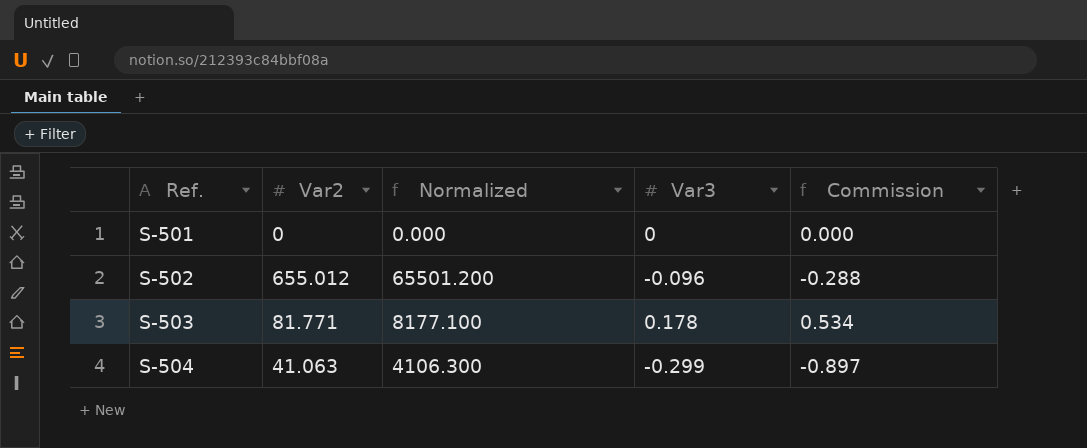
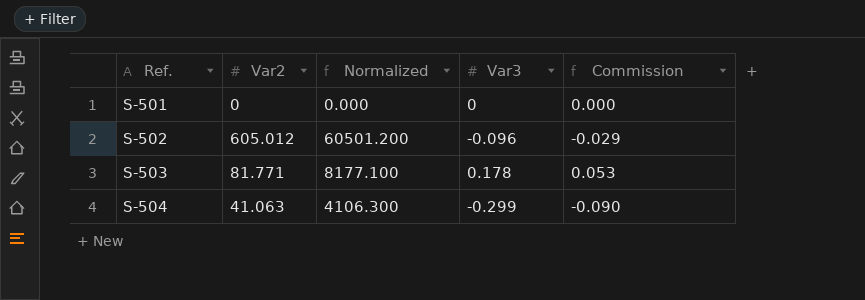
column Commission | formula: [Var3] * 3 -> [Var3] * 0.3
S-502 | Var2: 655.012 -> 605.012
S-502 | Normalized: 65501.200 -> 60501.200

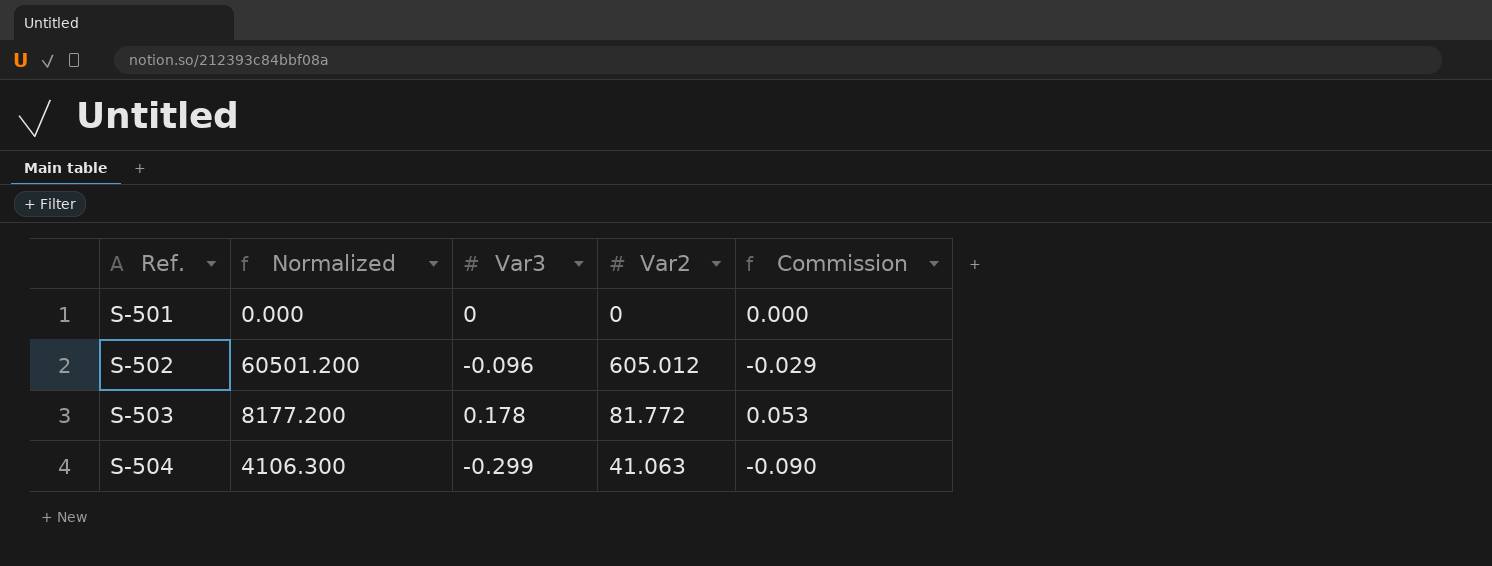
column Var2 | position: 2 -> 4
S-503 | Normalized: 8177.100 -> 8177.200
S-503 | Var2: 81.771 -> 81.772

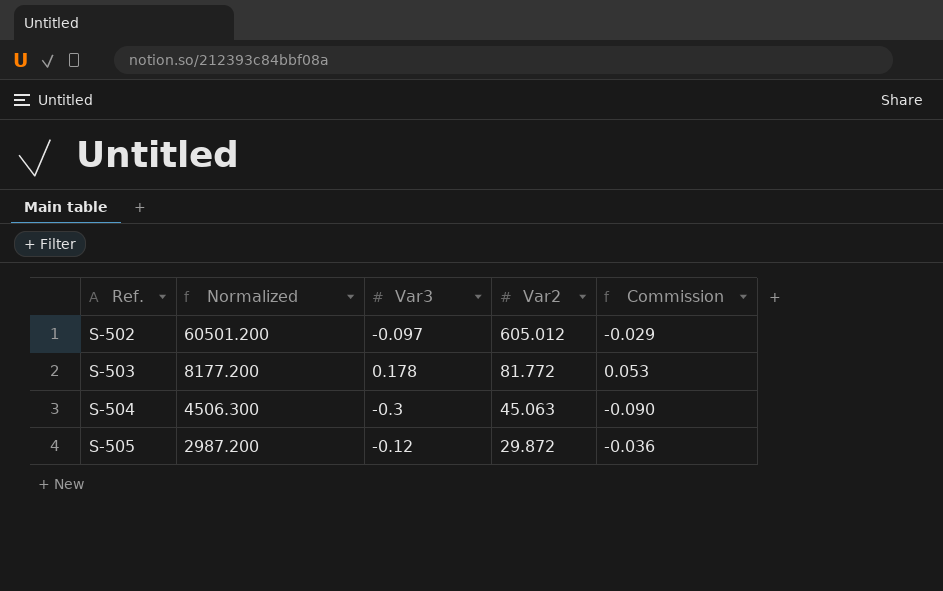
row S-501: 0.000 | 0 | 0 | 0.000 -> none
S-502 | Var3: -0.096 -> -0.097
S-504 | Normalized: 4106.300 -> 4506.300
S-504 | Var3: -0.299 -> -0.3
S-504 | Var2: 41.063 -> 45.063
row S-505: none -> 2987.200 | -0.12 | 29.872 | -0.036

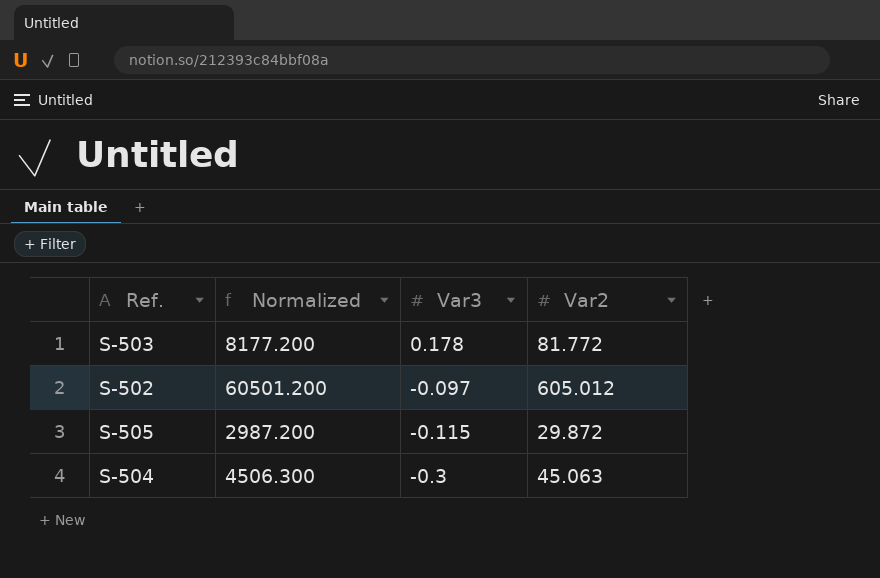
row order: Ref. ascending -> Var3 descending
column Commission | formula: [Var3] * 0.3 -> none
S-505 | Var3: -0.12 -> -0.115

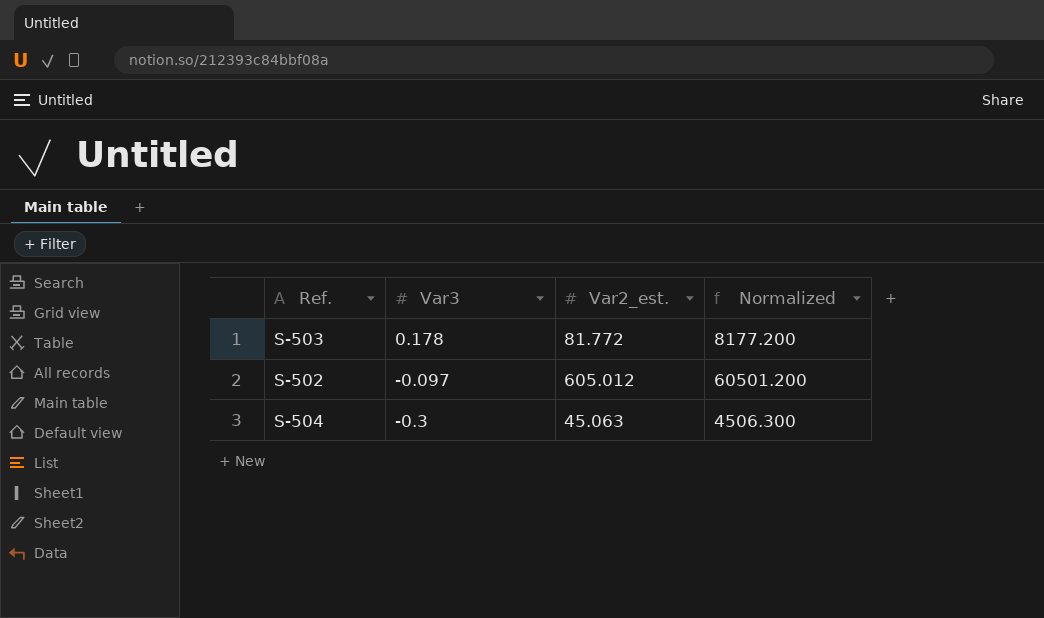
column name: Var2 -> Var2_est.
column Normalized | position: 2 -> 4
row S-505: 2987.200 | -0.115 | 29.872 -> none

